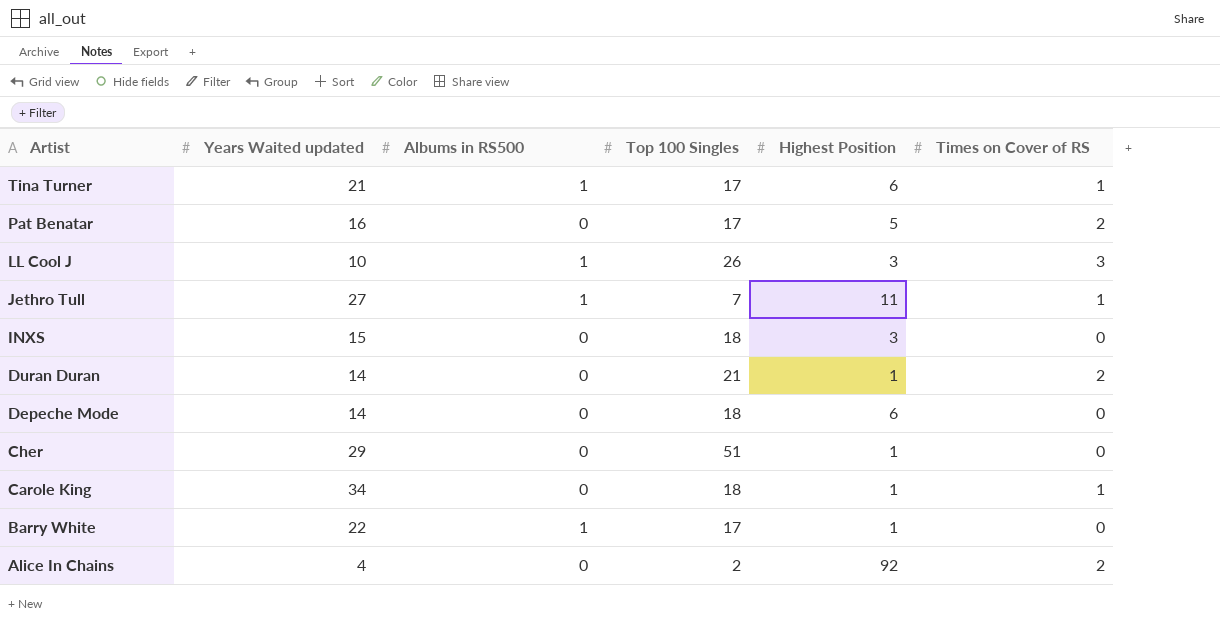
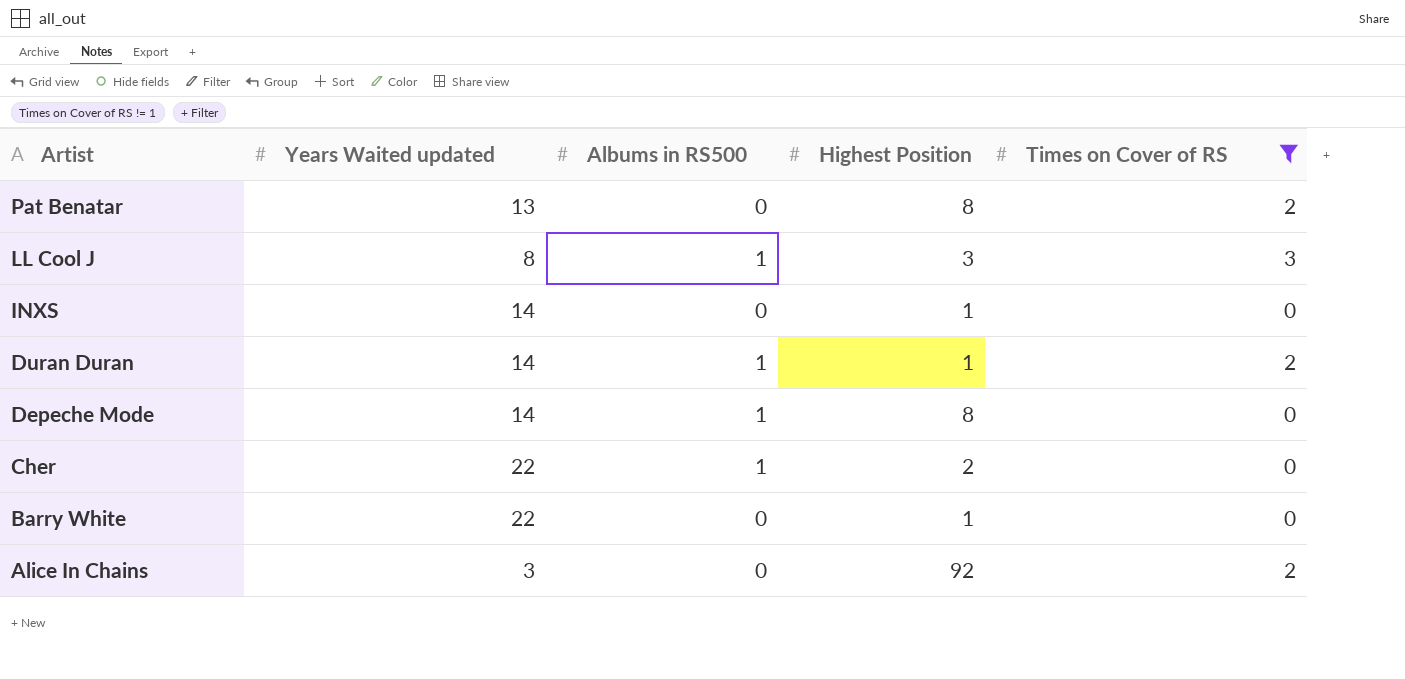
filter: none -> Times on Cover of RS != 1
column Top 100 Singles | position: 4 -> none
Pat Benatar | Years Waited updated: 16 -> 13
Pat Benatar | Highest Position: 5 -> 8
LL Cool J | Years Waited updated: 10 -> 8
INXS | Years Waited updated: 15 -> 14
INXS | Highest Position: 3 -> 1
Duran Duran | Albums in RS500: 0 -> 1
Depeche Mode | Albums in RS500: 0 -> 1
Depeche Mode | Highest Position: 6 -> 8
Cher | Years Waited updated: 29 -> 22
Cher | Albums in RS500: 0 -> 1
Cher | Highest Position: 1 -> 2
Barry White | Albums in RS500: 1 -> 0
Alice In Chains | Years Waited updated: 4 -> 3

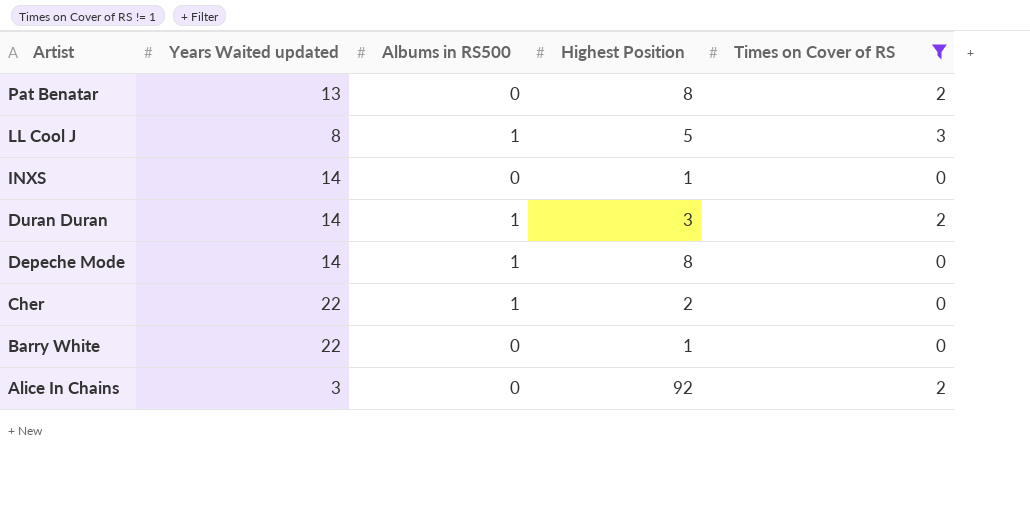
LL Cool J | Highest Position: 3 -> 5
Duran Duran | Highest Position: 1 -> 3

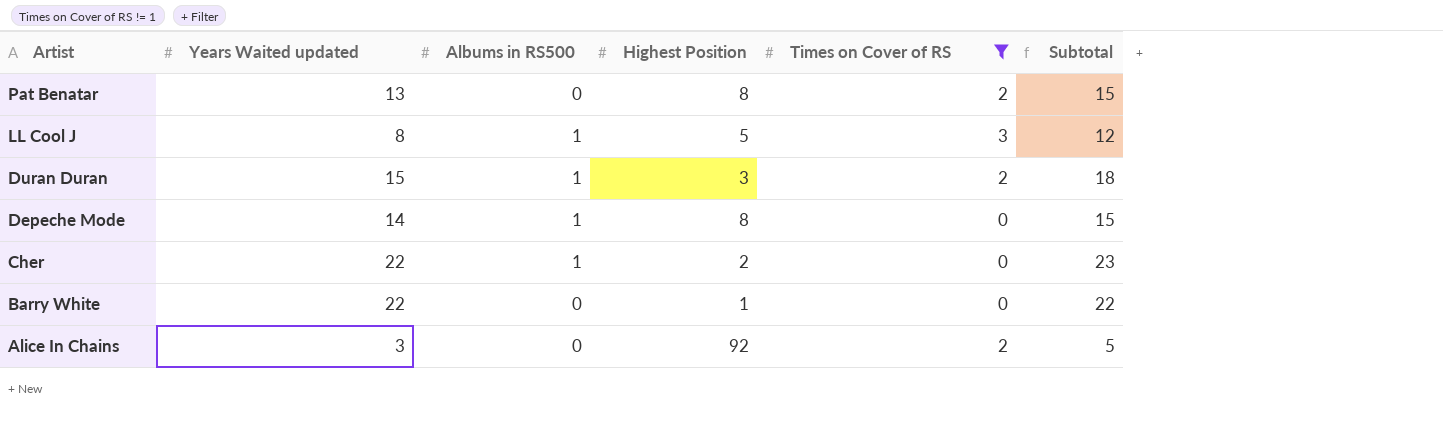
column Subtotal | formula: none -> [Years Waited updated] + [Albums in RS500] + [Times on Cover of RS]
row INXS: 14 | 0 | 1 | 0 -> none
Duran Duran | Years Waited updated: 14 -> 15

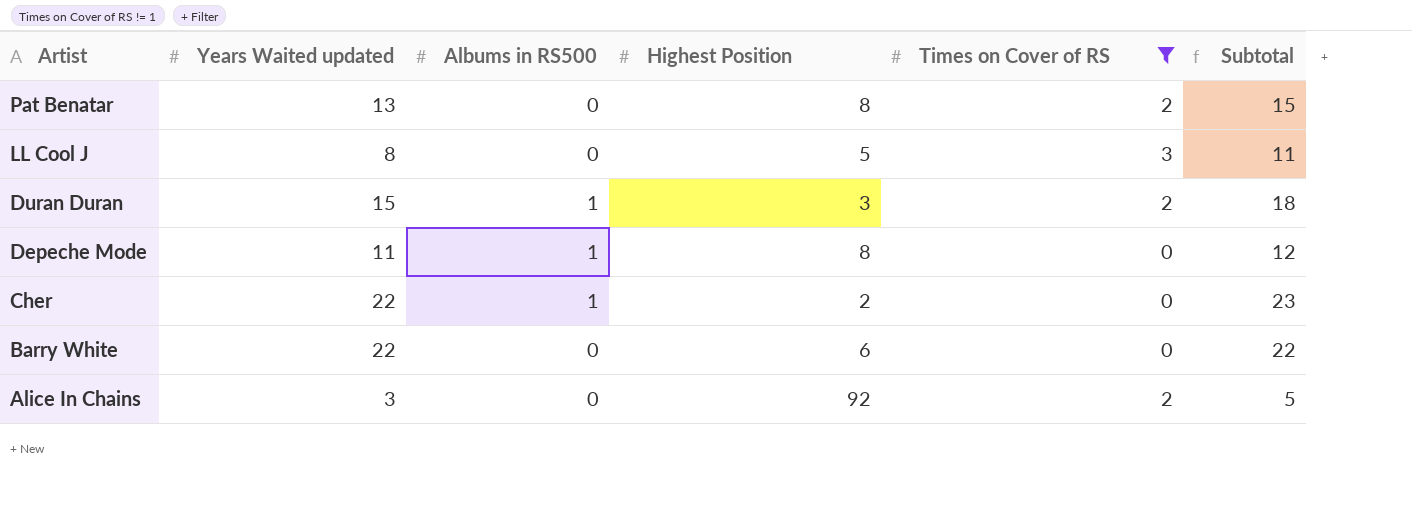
LL Cool J | Albums in RS500: 1 -> 0
LL Cool J | Subtotal: 12 -> 11
Depeche Mode | Years Waited updated: 14 -> 11
Depeche Mode | Subtotal: 15 -> 12
Barry White | Highest Position: 1 -> 6

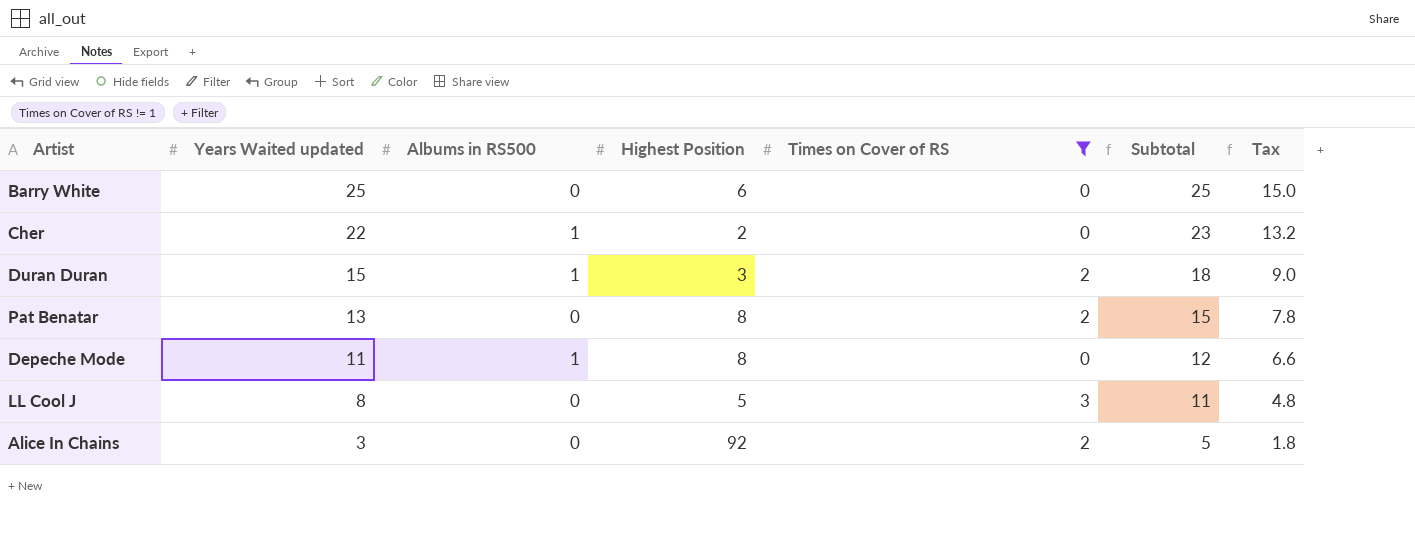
row order: Artist descending -> Years Waited updated descending
column Tax | formula: none -> [Years Waited updated] * 0.6
Barry White | Years Waited updated: 22 -> 25
Barry White | Subtotal: 22 -> 25

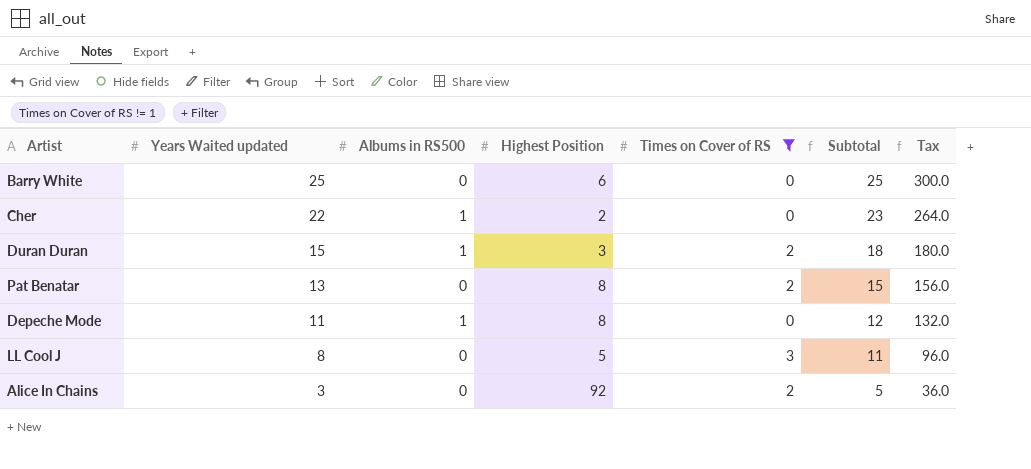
column Tax | formula: [Years Waited updated] * 0.6 -> [Years Waited updated] * 12

